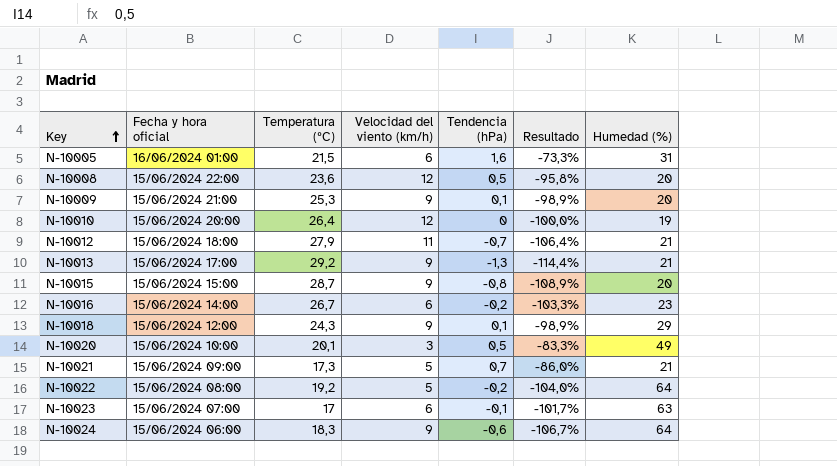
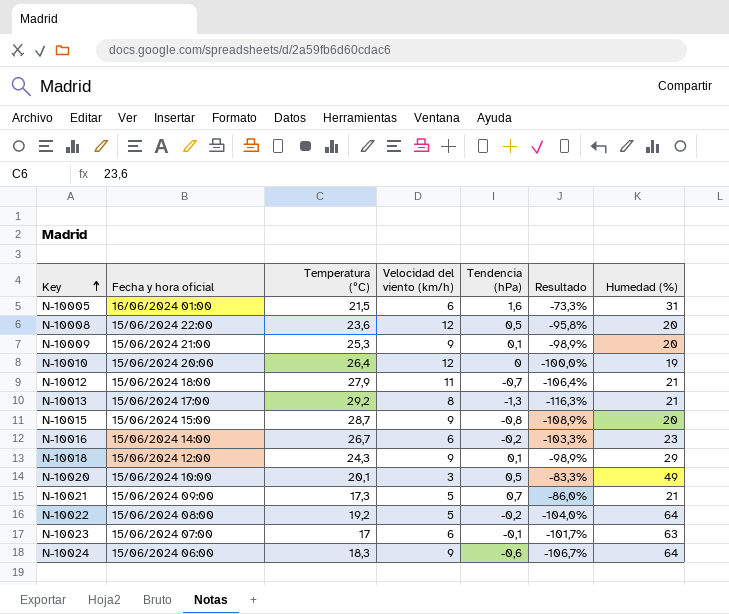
N-10013 | Velocidad del viento (km/h): 9 -> 8
N-10013 | Resultado: -114,4% -> -116,3%

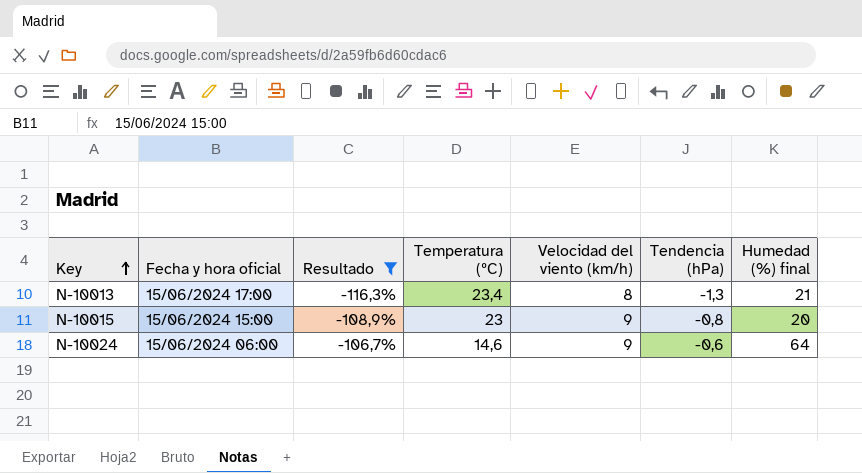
filter: none -> Resultado <= -106,7%
column Resultado | position: 6 -> 3
column name: Humedad (%) -> Humedad (%) final
N-10013 | Temperatura (ºC): 29,2 -> 23,4
N-10015 | Temperatura (ºC): 28,7 -> 23
N-10024 | Temperatura (ºC): 18,3 -> 14,6

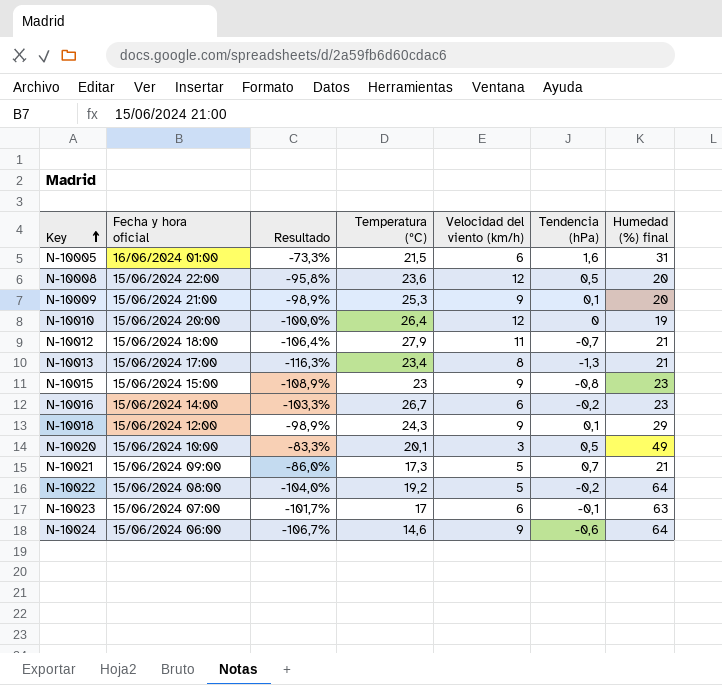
filter: Resultado <= -106,7% -> none
N-10015 | Humedad (%) final: 20 -> 23

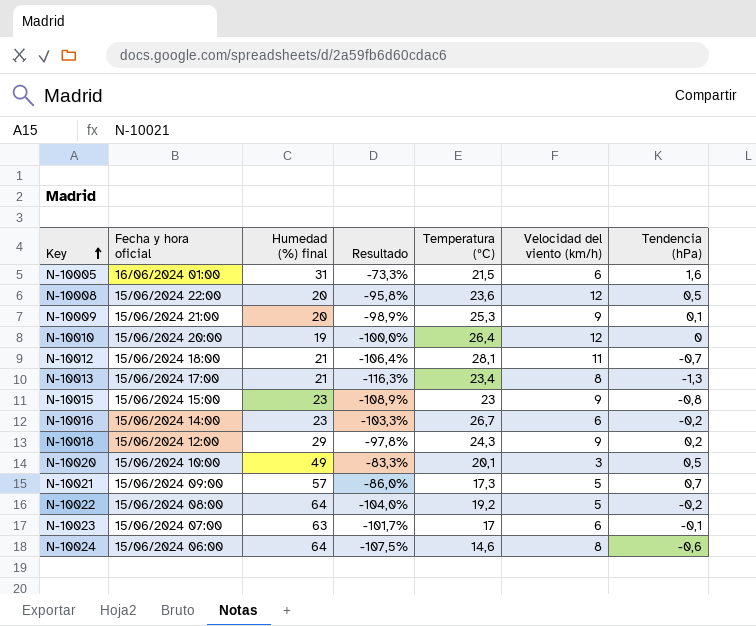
column Humedad (%) final | position: 7 -> 3
N-10012 | Temperatura (ºC): 27,9 -> 28,1
N-10018 | Resultado: -98,9% -> -97,8%
N-10018 | Tendencia (hPa): 0,1 -> 0,2
N-10021 | Humedad (%) final: 21 -> 57
N-10024 | Resultado: -106,7% -> -107,5%
N-10024 | Velocidad del viento (km/h): 9 -> 8

